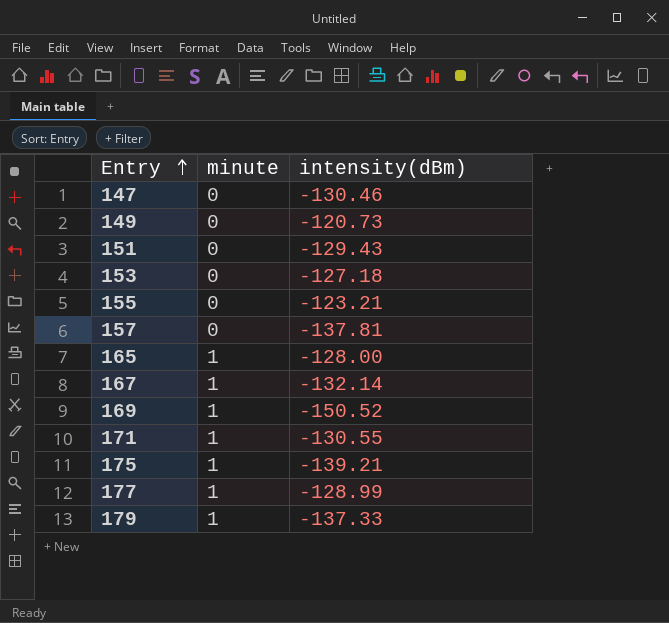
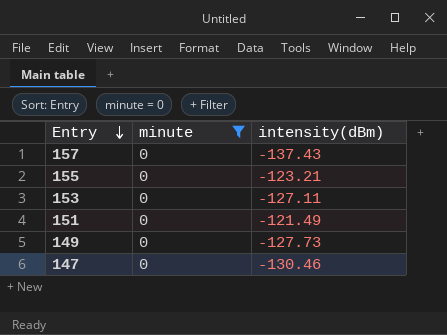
filter: none -> minute = 0
row order: Entry ascending -> Entry descending
157 | intensity(dBm): -137.81 -> -137.43
153 | intensity(dBm): -127.18 -> -127.11
151 | intensity(dBm): -129.43 -> -121.49
149 | intensity(dBm): -120.73 -> -127.73

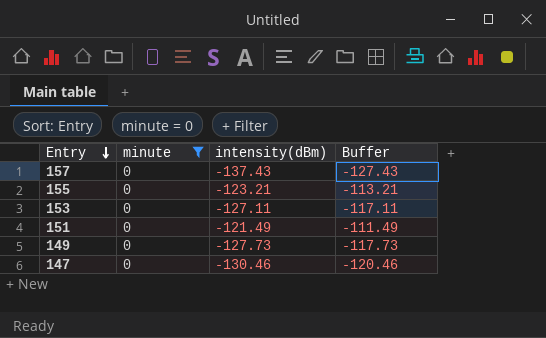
column Buffer | formula: none -> [intensity(dBm)] + 10

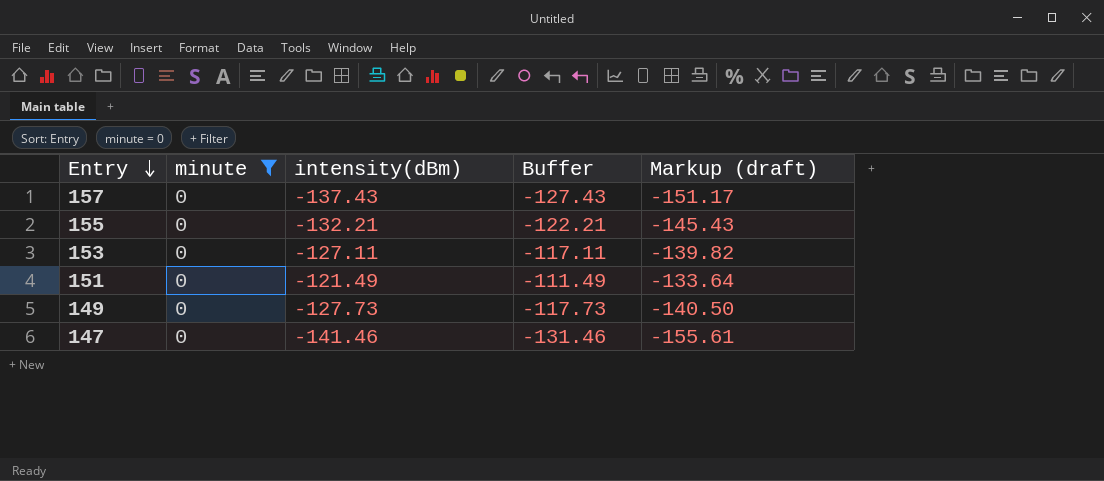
column Markup (draft) | formula: none -> [intensity(dBm)] * 1.1
155 | intensity(dBm): -123.21 -> -132.21
155 | Buffer: -113.21 -> -122.21
147 | intensity(dBm): -130.46 -> -141.46
147 | Buffer: -120.46 -> -131.46

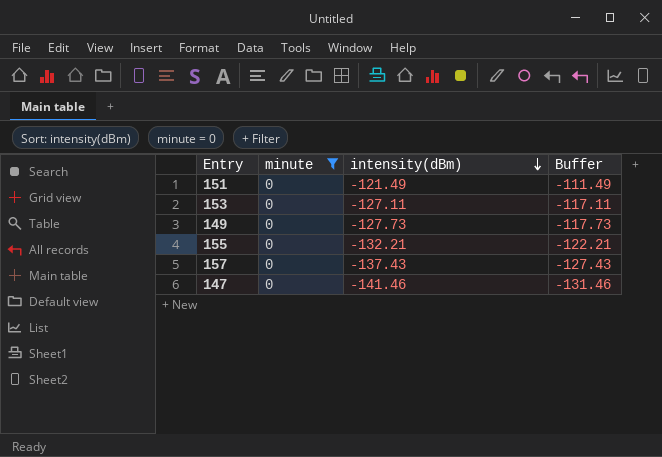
row order: Entry descending -> intensity(dBm) descending
column Markup (draft) | formula: [intensity(dBm)] * 1.1 -> none

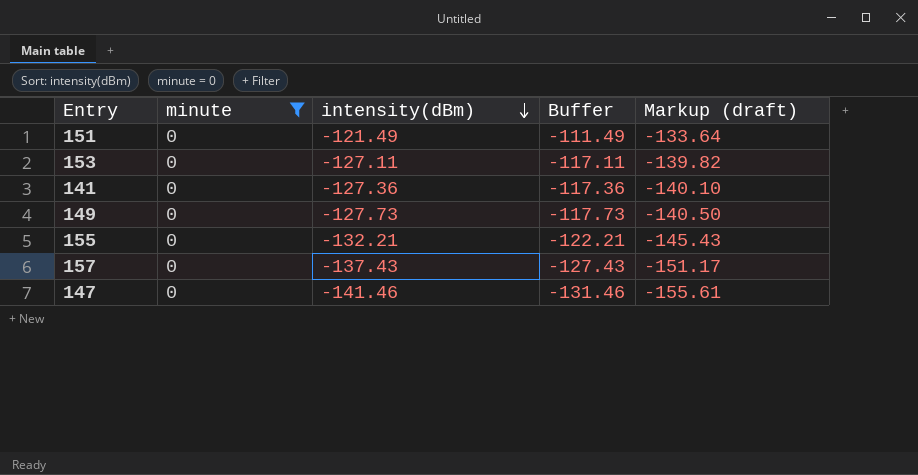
column Markup (draft) | formula: none -> [intensity(dBm)] * 1.1
row 141: none -> 0 | -127.36 | -117.36 | -140.10

